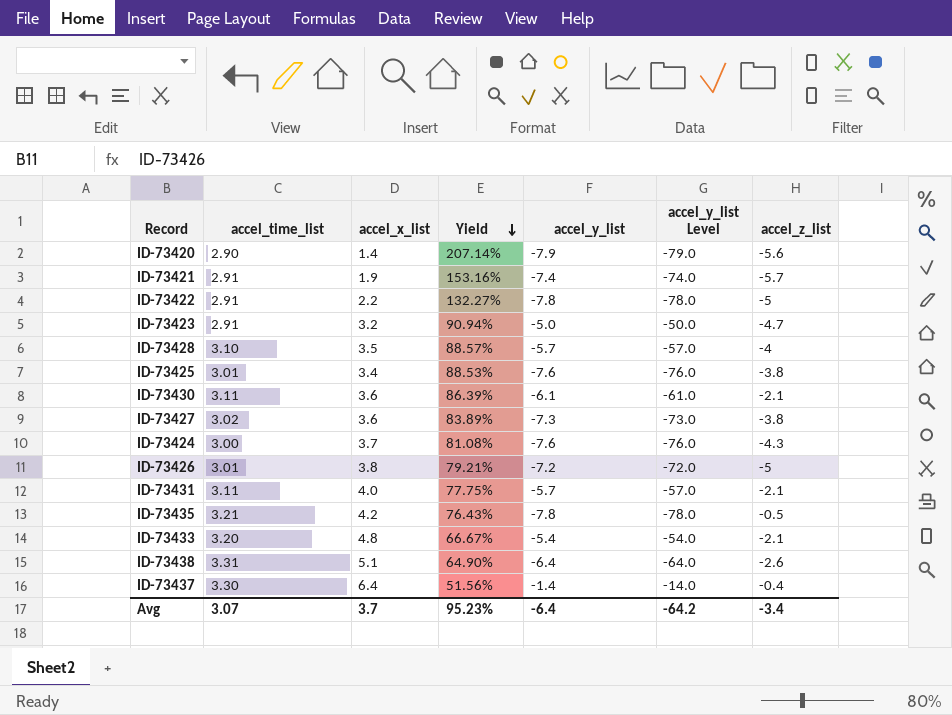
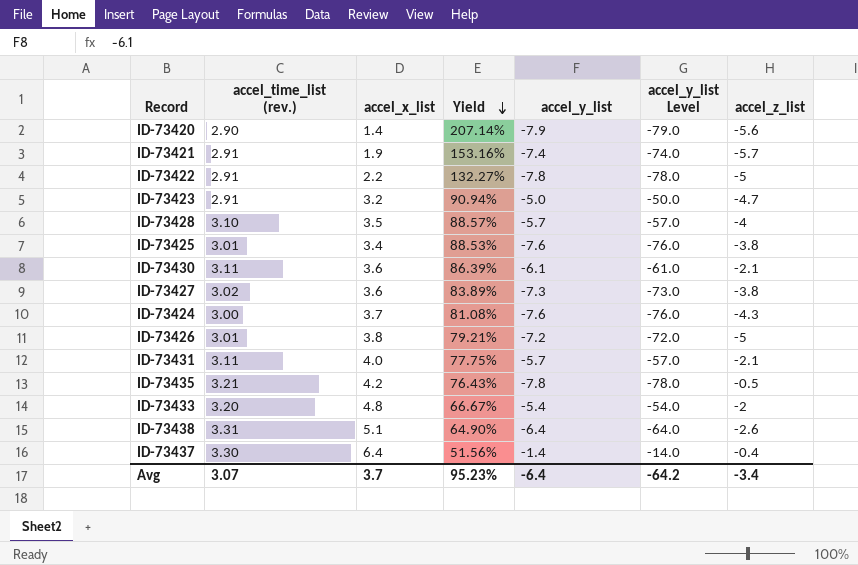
column name: accel_time_list -> accel_time_list (rev.)
ID-73433 | accel_z_list: -2.1 -> -2

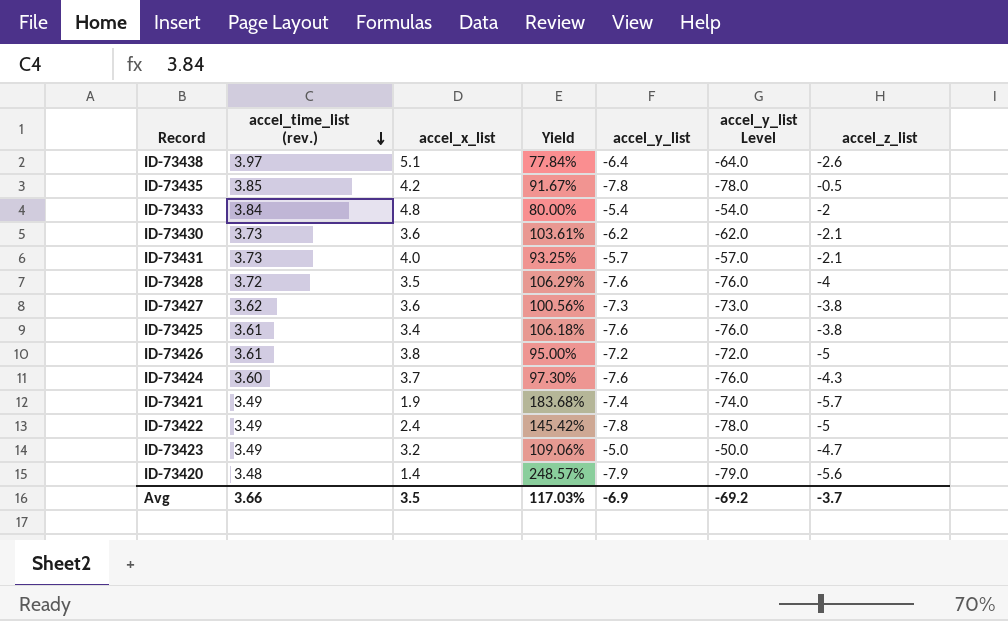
row order: Yield descending -> accel_time_list (rev.) descending
row ID-73437: 3.30 | 6.4 | 51.56% | -1.4 | -14.0 | -0.4 -> none
ID-73438 | accel_time_list (rev.): 3.31 -> 3.97
ID-73438 | Yield: 64.90% -> 77.84%
ID-73435 | accel_time_list (rev.): 3.21 -> 3.85
ID-73435 | Yield: 76.43% -> 91.67%
ID-73433 | accel_time_list (rev.): 3.20 -> 3.84
ID-73433 | Yield: 66.67% -> 80.00%
ID-73430 | accel_time_list (rev.): 3.11 -> 3.73
ID-73430 | Yield: 86.39% -> 103.61%
ID-73430 | accel_y_list: -6.1 -> -6.2
ID-73430 | accel_y_list Level: -61.0 -> -62.0
ID-73431 | accel_time_list (rev.): 3.11 -> 3.73
ID-73431 | Yield: 77.75% -> 93.25%
ID-73428 | accel_time_list (rev.): 3.10 -> 3.72
ID-73428 | Yield: 88.57% -> 106.29%
ID-73428 | accel_y_list: -5.7 -> -7.6
ID-73428 | accel_y_list Level: -57.0 -> -76.0
ID-73427 | accel_time_list (rev.): 3.02 -> 3.62
ID-73427 | Yield: 83.89% -> 100.56%
ID-73425 | accel_time_list (rev.): 3.01 -> 3.61
ID-73425 | Yield: 88.53% -> 106.18%
ID-73426 | accel_time_list (rev.): 3.01 -> 3.61
ID-73426 | Yield: 79.21% -> 95.00%
ID-73424 | accel_time_list (rev.): 3.00 -> 3.60
ID-73424 | Yield: 81.08% -> 97.30%
ID-73421 | accel_time_list (rev.): 2.91 -> 3.49
ID-73421 | Yield: 153.16% -> 183.68%
ID-73422 | accel_time_list (rev.): 2.91 -> 3.49
ID-73422 | accel_x_list: 2.2 -> 2.4
ID-73422 | Yield: 132.27% -> 145.42%
ID-73423 | accel_time_list (rev.): 2.91 -> 3.49
ID-73423 | Yield: 90.94% -> 109.06%
ID-73420 | accel_time_list (rev.): 2.90 -> 3.48
ID-73420 | Yield: 207.14% -> 248.57%
Avg | accel_time_list (rev.): 3.07 -> 3.66
Avg | accel_x_list: 3.7 -> 3.5
Avg | Yield: 95.23% -> 117.03%
Avg | accel_y_list: -6.4 -> -6.9
Avg | accel_y_list Level: -64.2 -> -69.2
Avg | accel_z_list: -3.4 -> -3.7

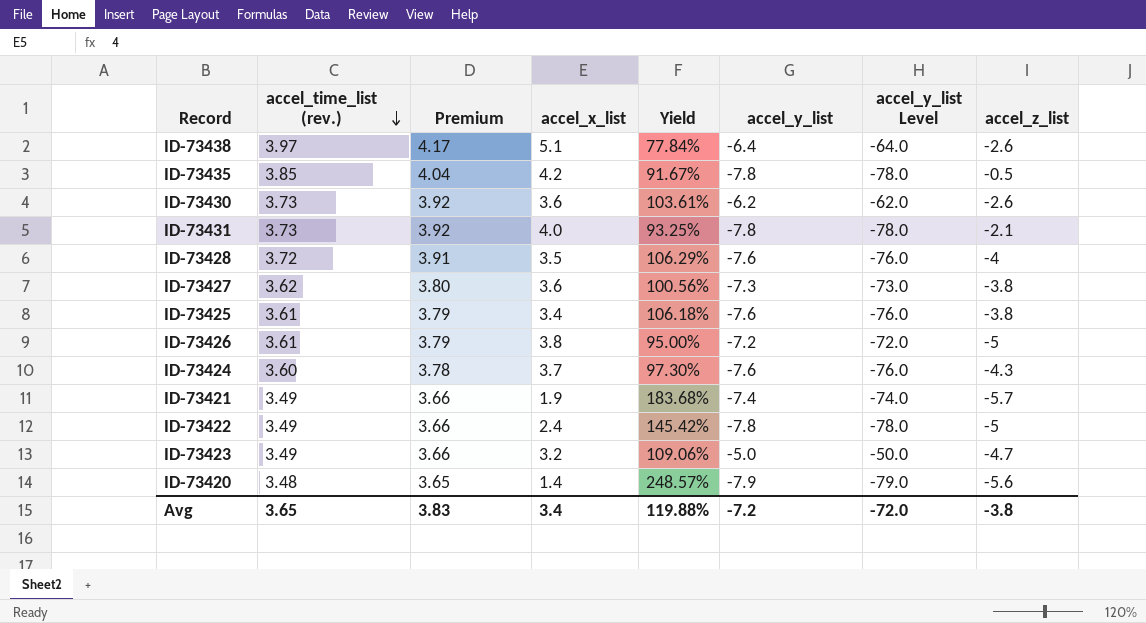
column Premium | formula: none -> [accel_time_list (rev.)] * 1.05
row ID-73433: 3.84 | 4.8 | 80.00% | -5.4 | -54.0 | -2 -> none
ID-73430 | accel_z_list: -2.1 -> -2.6
ID-73431 | accel_y_list: -5.7 -> -7.8
ID-73431 | accel_y_list Level: -57.0 -> -78.0
Avg | accel_time_list (rev.): 3.66 -> 3.65
Avg | accel_x_list: 3.5 -> 3.4
Avg | Yield: 117.03% -> 119.88%
Avg | accel_y_list: -6.9 -> -7.2
Avg | accel_y_list Level: -69.2 -> -72.0
Avg | accel_z_list: -3.7 -> -3.8

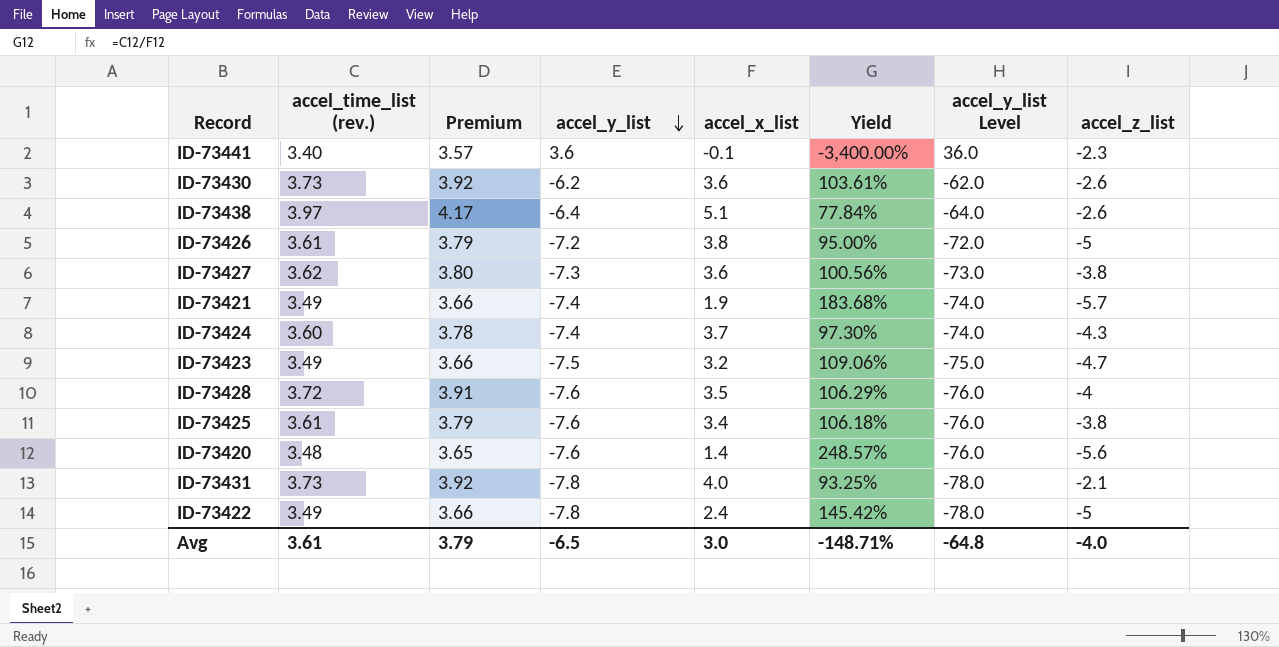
row order: accel_time_list (rev.) descending -> accel_y_list descending
column accel_y_list | position: 6 -> 4
row ID-73435: 3.85 | 4.04 | 4.2 | 91.67% | -7.8 | -78.0 | -0.5 -> none
row ID-73441: none -> 3.40 | 3.57 | 3.6 | -0.1 | -3,400.00% | 36.0 | -2.3
ID-73424 | accel_y_list: -7.6 -> -7.4
ID-73424 | accel_y_list Level: -76.0 -> -74.0
ID-73423 | accel_y_list: -5.0 -> -7.5
ID-73423 | accel_y_list Level: -50.0 -> -75.0
ID-73420 | accel_y_list: -7.9 -> -7.6
ID-73420 | accel_y_list Level: -79.0 -> -76.0
Avg | accel_time_list (rev.): 3.65 -> 3.61
Avg | Premium: 3.83 -> 3.79
Avg | accel_y_list: -7.2 -> -6.5
Avg | accel_x_list: 3.4 -> 3.0
Avg | Yield: 119.88% -> -148.71%
Avg | accel_y_list Level: -72.0 -> -64.8
Avg | accel_z_list: -3.8 -> -4.0

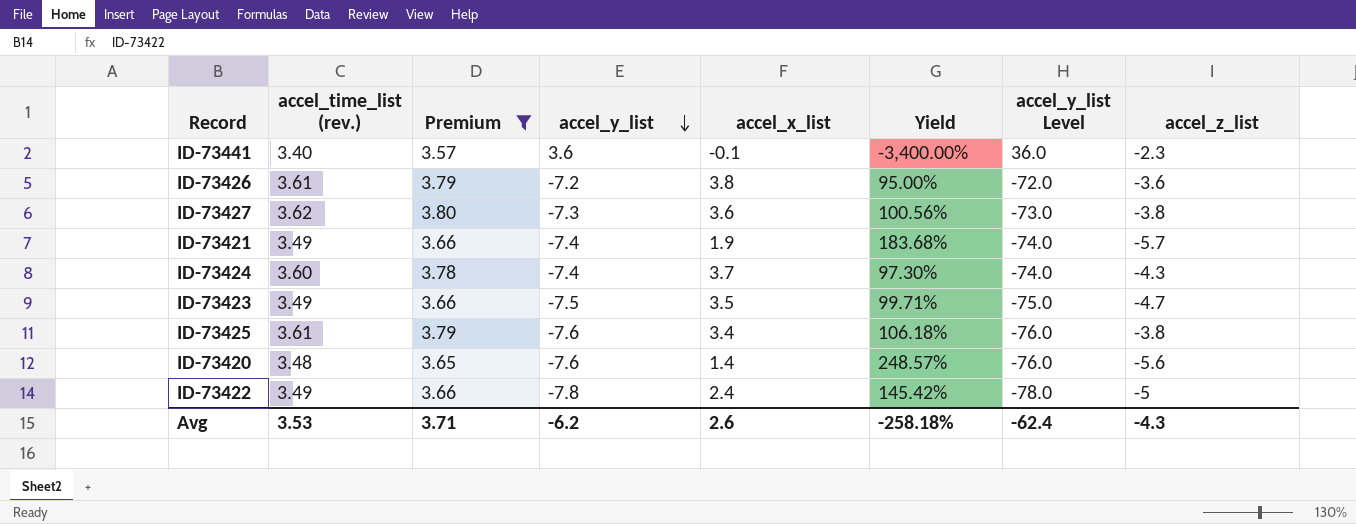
filter: none -> Premium <= 3.80
ID-73426 | accel_z_list: -5 -> -3.6
ID-73423 | accel_x_list: 3.2 -> 3.5
ID-73423 | Yield: 109.06% -> 99.71%
Avg | accel_time_list (rev.): 3.61 -> 3.53
Avg | Premium: 3.79 -> 3.71
Avg | accel_y_list: -6.5 -> -6.2
Avg | accel_x_list: 3.0 -> 2.6
Avg | Yield: -148.71% -> -258.18%
Avg | accel_y_list Level: -64.8 -> -62.4
Avg | accel_z_list: -4.0 -> -4.3

